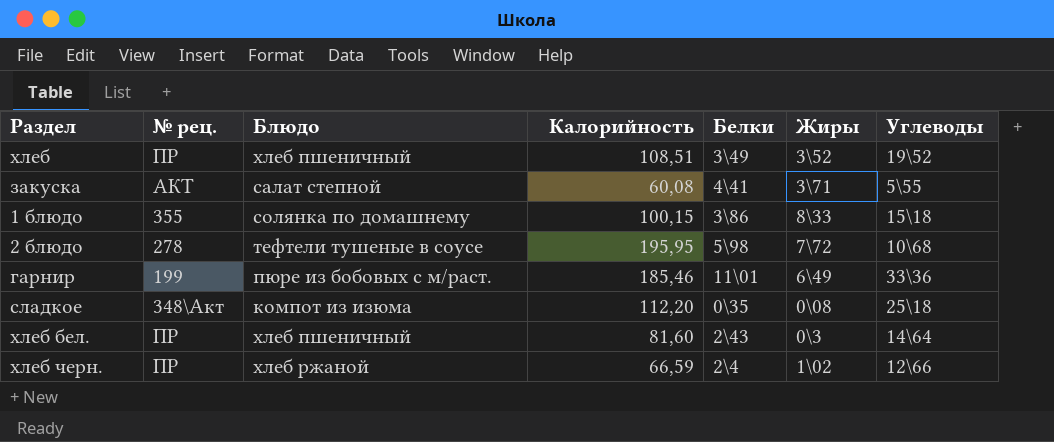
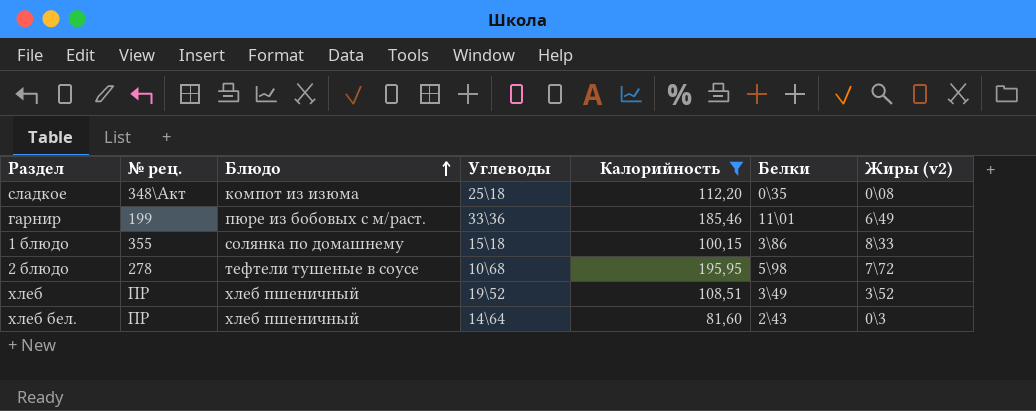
filter: none -> Калорийность >= 81,60
row order: none -> Блюдо ascending
column Углеводы | position: 7 -> 4
column name: Жиры -> Жиры (v2)

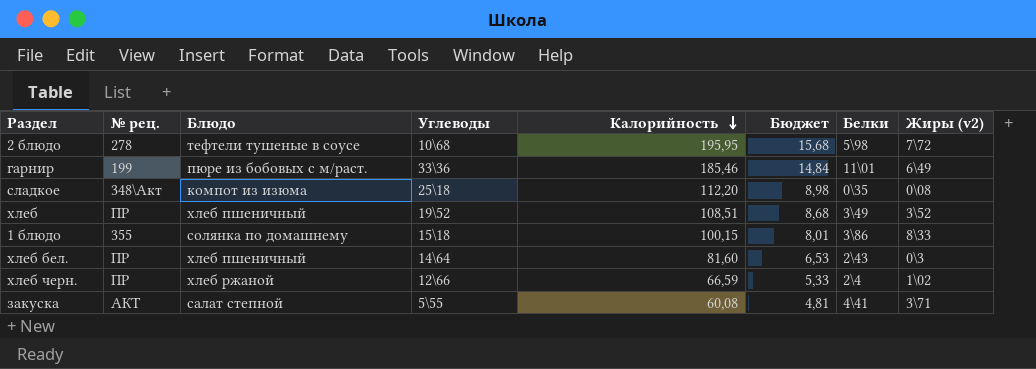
filter: Калорийность >= 81,60 -> none
row order: Блюдо ascending -> Калорийность descending
column Бюджет | formula: none -> [Калорийность] * 0,08

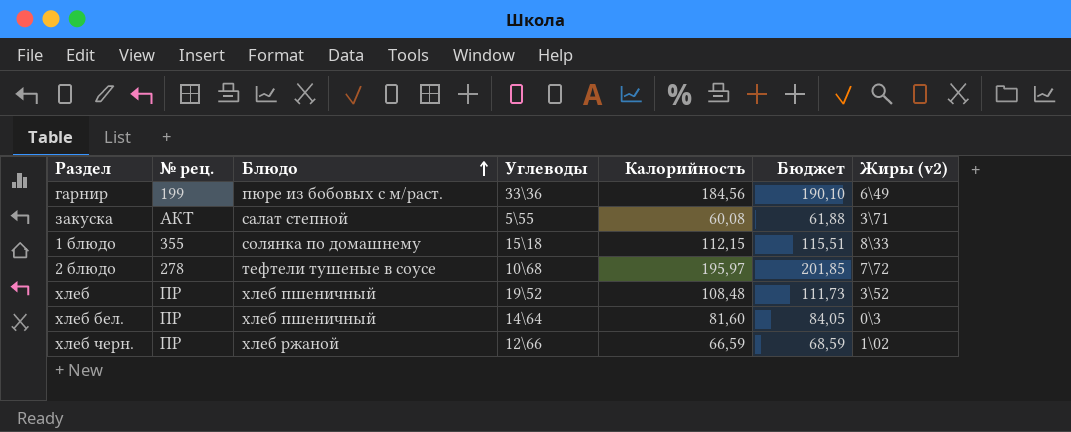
row order: Калорийность descending -> Блюдо ascending
column Белки | position: 7 -> none
column Бюджет | formula: [Калорийность] * 0,08 -> [Калорийность] * 1,03
row сладкое: 348\Акт | компот из изюма | 25\18 | 112,20 | 8,98 | 0\35 | 0\08 -> none
гарнир | Калорийность: 185,46 -> 184,56
1 блюдо | Калорийность: 100,15 -> 112,15
2 блюдо | Калорийность: 195,95 -> 195,97
хлеб | Калорийность: 108,51 -> 108,48

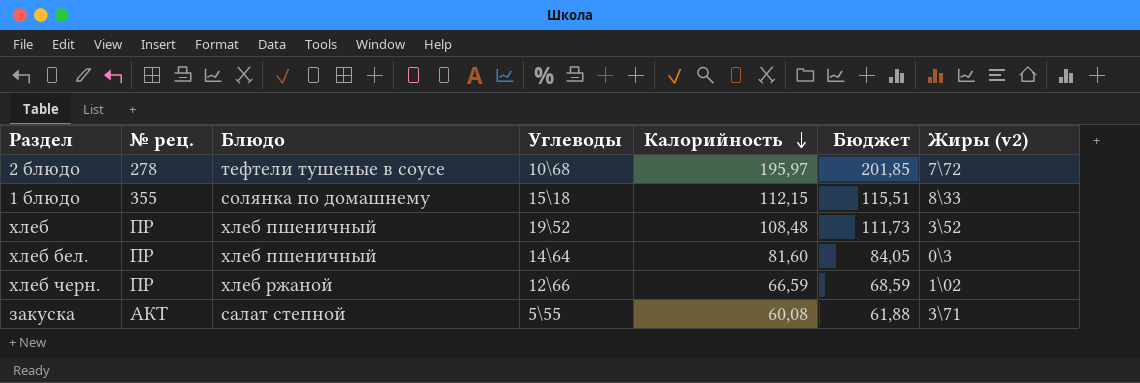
row order: Блюдо ascending -> Калорийность descending
row гарнир: 199 | пюре из бобовых с м/раст. | 33\36 | 184,56 | 190,10 | 6\49 -> none

